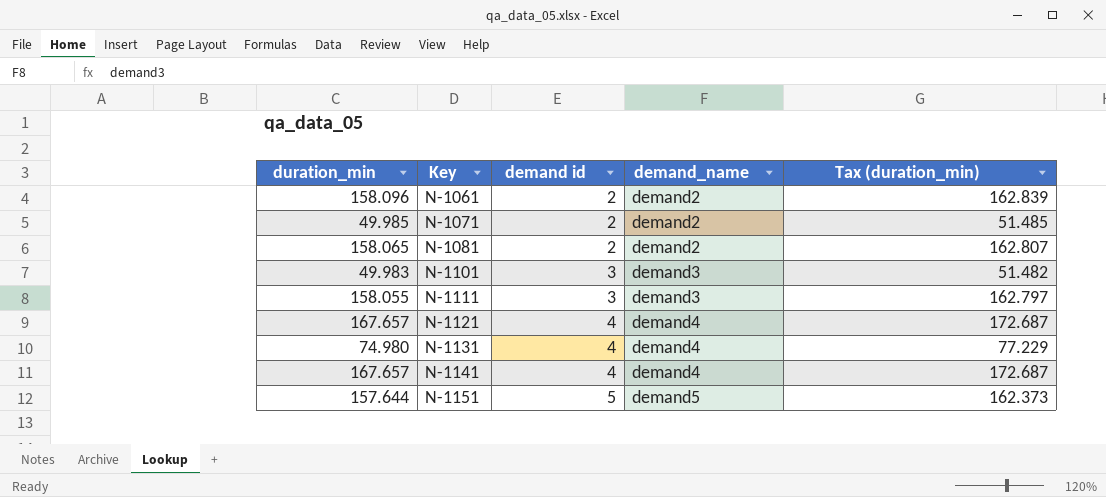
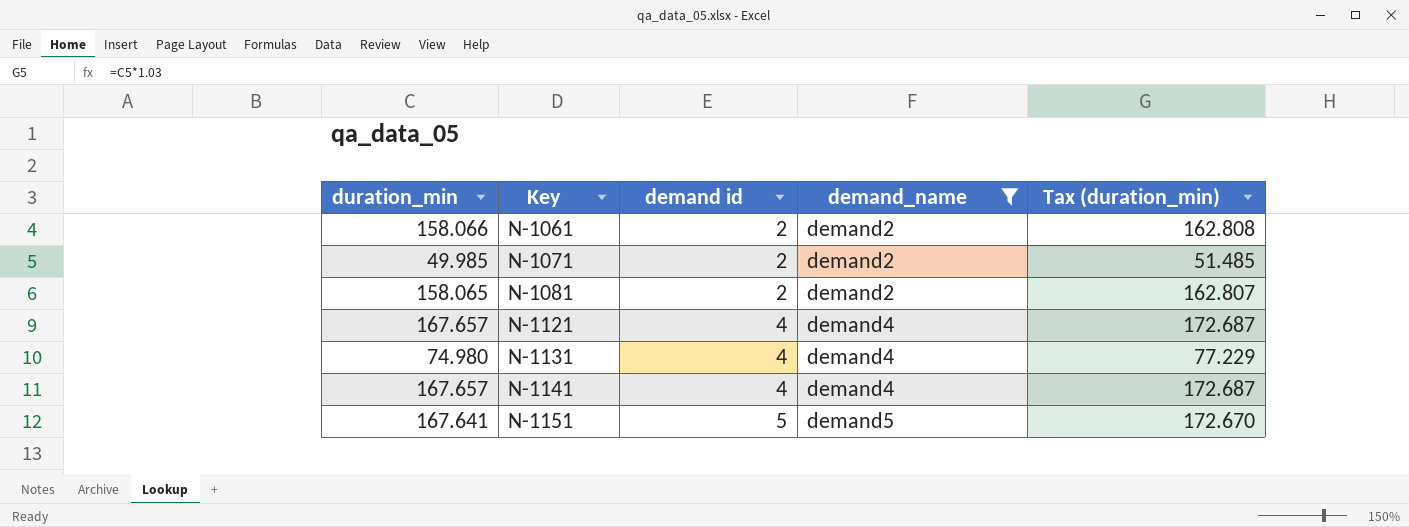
filter: none -> demand_name != demand3
N-1061 | duration_min: 158.096 -> 158.066
N-1061 | Tax (duration_min): 162.839 -> 162.808
N-1151 | duration_min: 157.644 -> 167.641
N-1151 | Tax (duration_min): 162.373 -> 172.670

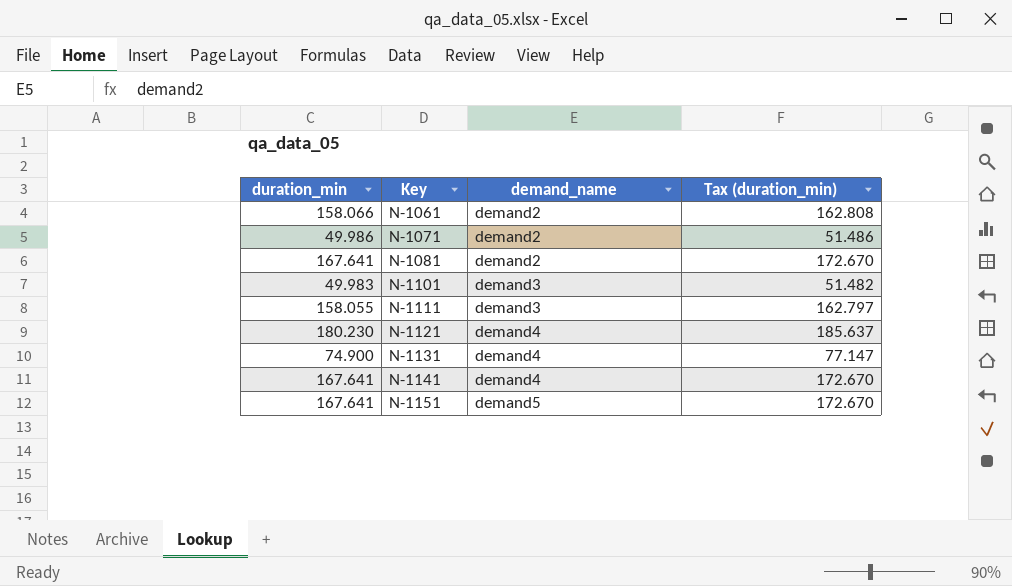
filter: demand_name != demand3 -> none
column demand id | position: 3 -> none
N-1071 | duration_min: 49.985 -> 49.986
N-1071 | Tax (duration_min): 51.485 -> 51.486
N-1081 | duration_min: 158.065 -> 167.641
N-1081 | Tax (duration_min): 162.807 -> 172.670
N-1121 | duration_min: 167.657 -> 180.230
N-1121 | Tax (duration_min): 172.687 -> 185.637
N-1131 | duration_min: 74.980 -> 74.900
N-1131 | Tax (duration_min): 77.229 -> 77.147
N-1141 | duration_min: 167.657 -> 167.641
N-1141 | Tax (duration_min): 172.687 -> 172.670

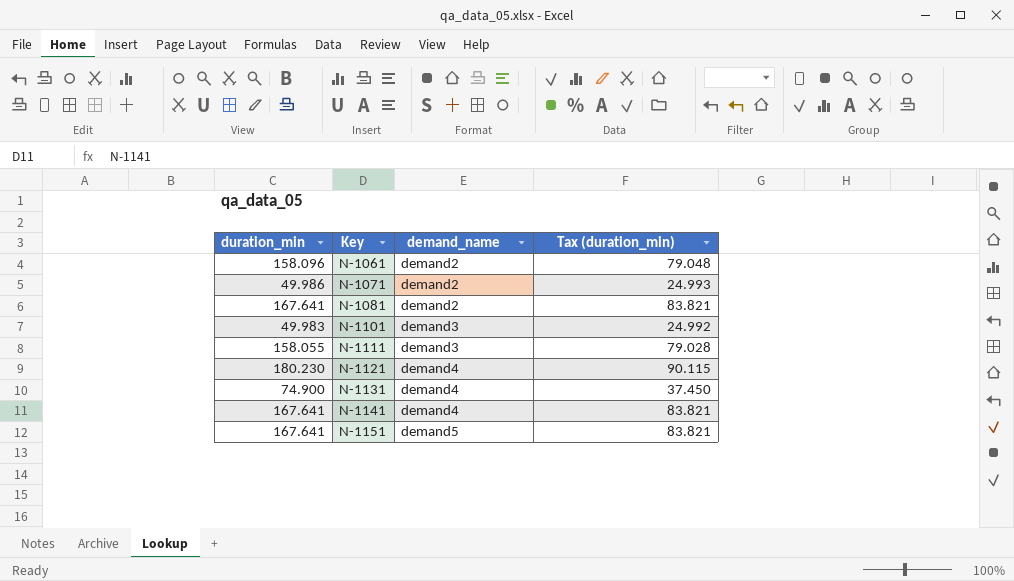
column Tax (duration_min) | formula: [duration_min] * 1.03 -> [duration_min] * 0.5
N-1061 | duration_min: 158.066 -> 158.096

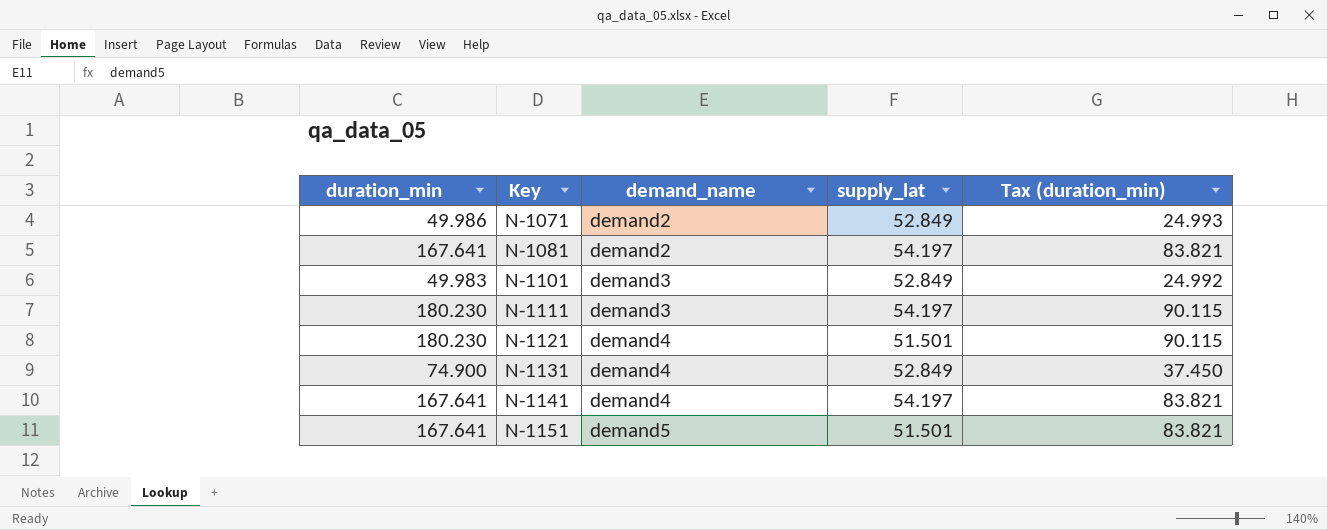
column supply_lat | position: none -> 4
row N-1061: 158.096 | demand2 | 79.048 -> none
N-1111 | duration_min: 158.055 -> 180.230
N-1111 | Tax (duration_min): 79.028 -> 90.115

